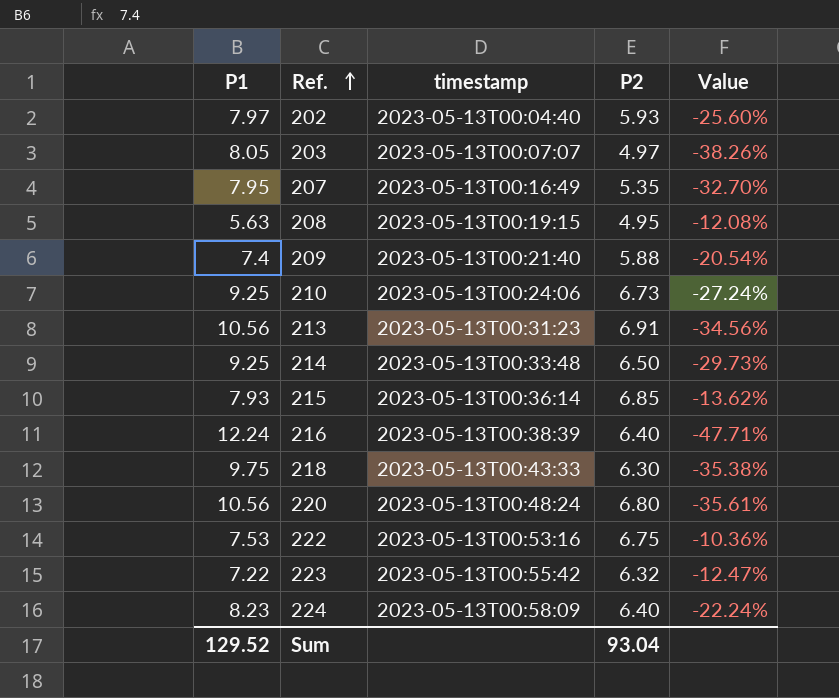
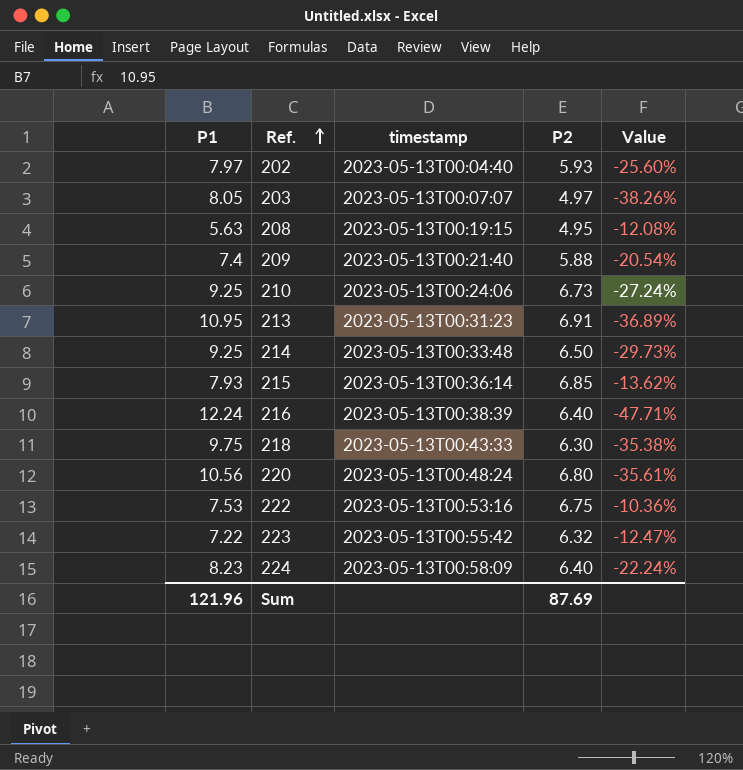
row 207: 7.95 | 2023-05-13T00:16:49 | 5.35 | -32.70% -> none
213 | P1: 10.56 -> 10.95
213 | Value: -34.56% -> -36.89%
Sum | P1: 129.52 -> 121.96
Sum | P2: 93.04 -> 87.69

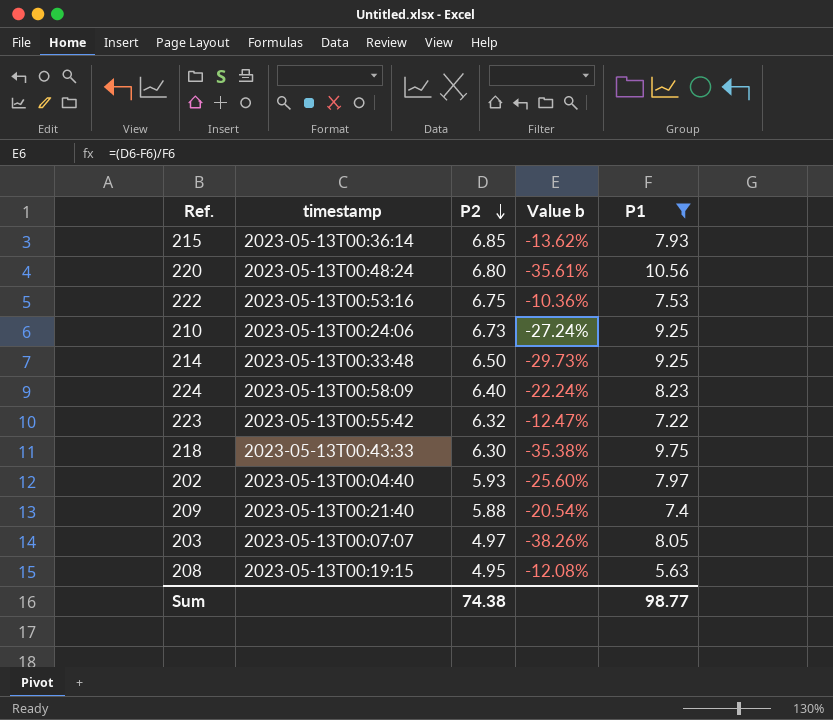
filter: none -> P1 <= 10.56
row order: Ref. ascending -> P2 descending
column name: Value -> Value b
column P1 | position: 1 -> 5
Sum | P2: 87.69 -> 74.38
Sum | P1: 121.96 -> 98.77

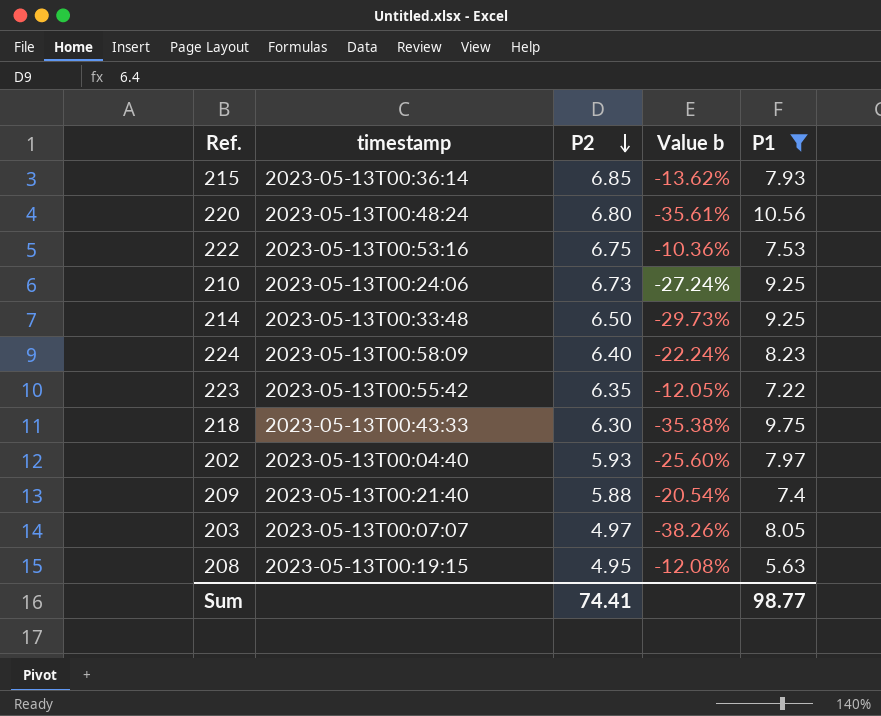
223 | P2: 6.32 -> 6.35
223 | Value b: -12.47% -> -12.05%
Sum | P2: 74.38 -> 74.41

